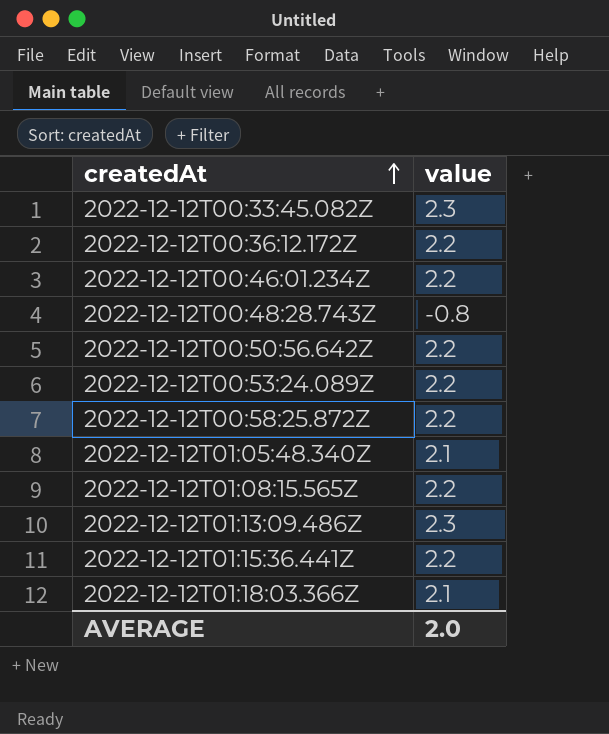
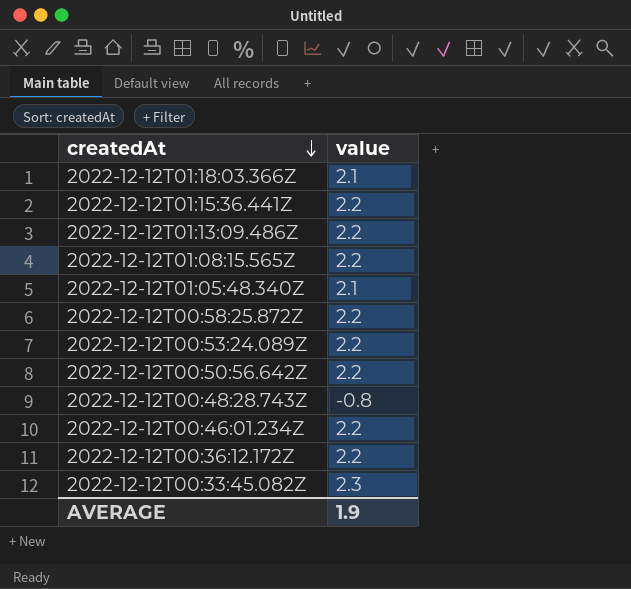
row order: createdAt ascending -> createdAt descending
2022-12-12T01:13:09.486Z | value: 2.3 -> 2.2
AVERAGE | value: 2.0 -> 1.9

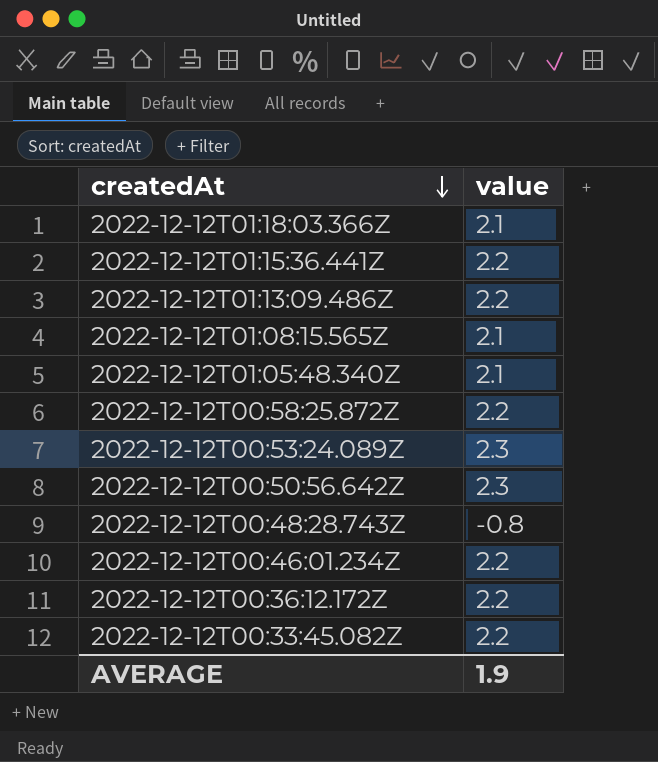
2022-12-12T01:08:15.565Z | value: 2.2 -> 2.1
2022-12-12T00:53:24.089Z | value: 2.2 -> 2.3
2022-12-12T00:50:56.642Z | value: 2.2 -> 2.3
2022-12-12T00:33:45.082Z | value: 2.3 -> 2.2

